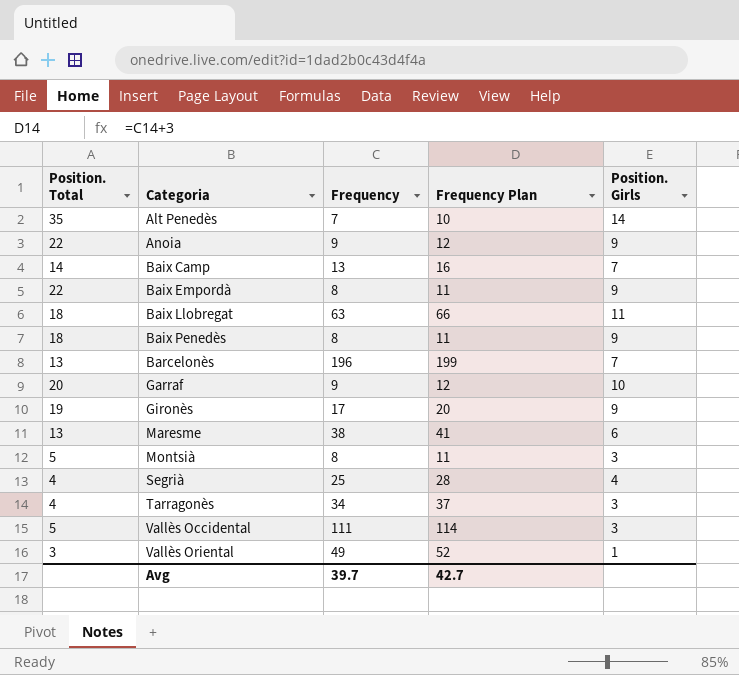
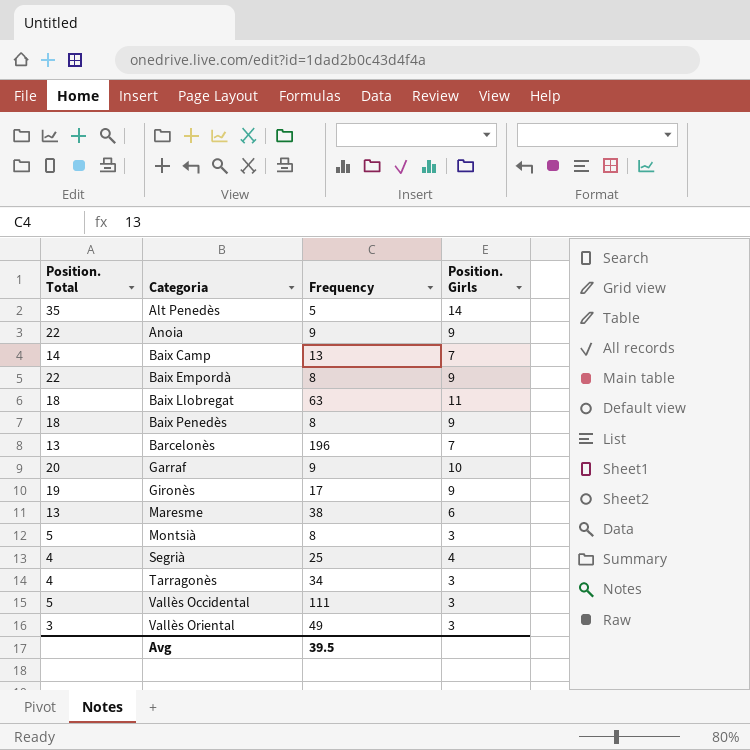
column Frequency Plan | formula: [Frequency] + 3 -> none
Alt Penedès | Frequency: 7 -> 5
Vallès Oriental | Position. Girls: 1 -> 3
Avg | Frequency: 39.7 -> 39.5

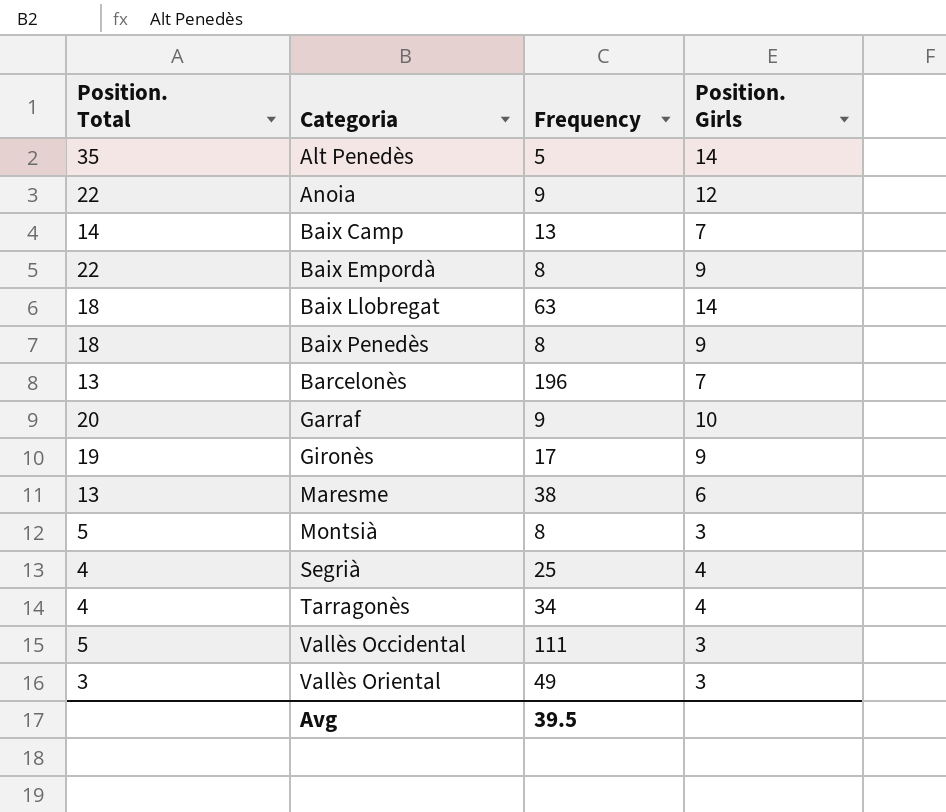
Anoia | Position. Girls: 9 -> 12
Baix Llobregat | Position. Girls: 11 -> 14
Tarragonès | Position. Girls: 3 -> 4

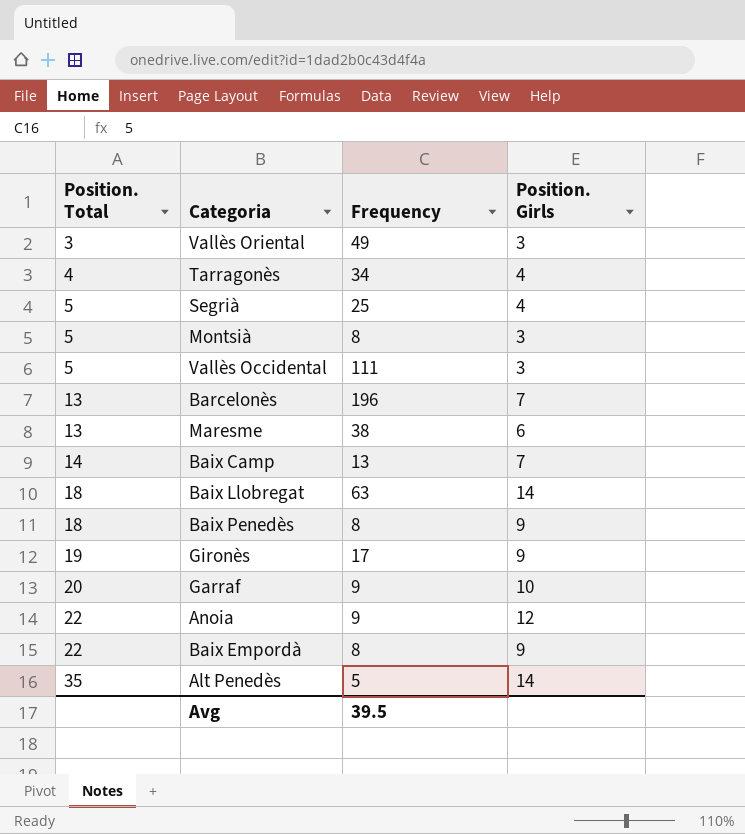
row order: Categoria ascending -> Position. Total ascending
Segrià | Position. Total: 4 -> 5

